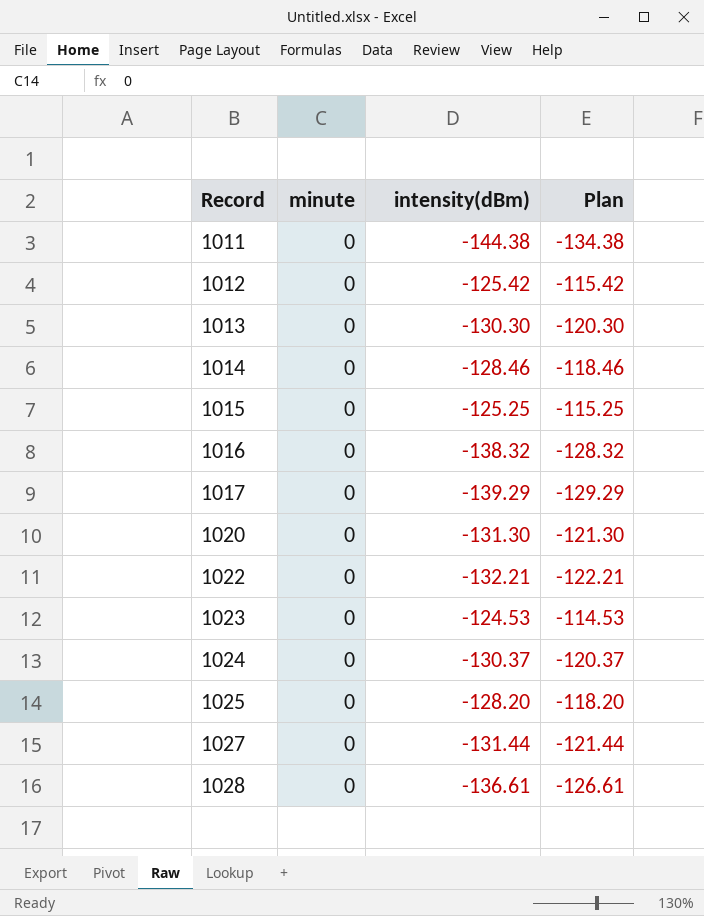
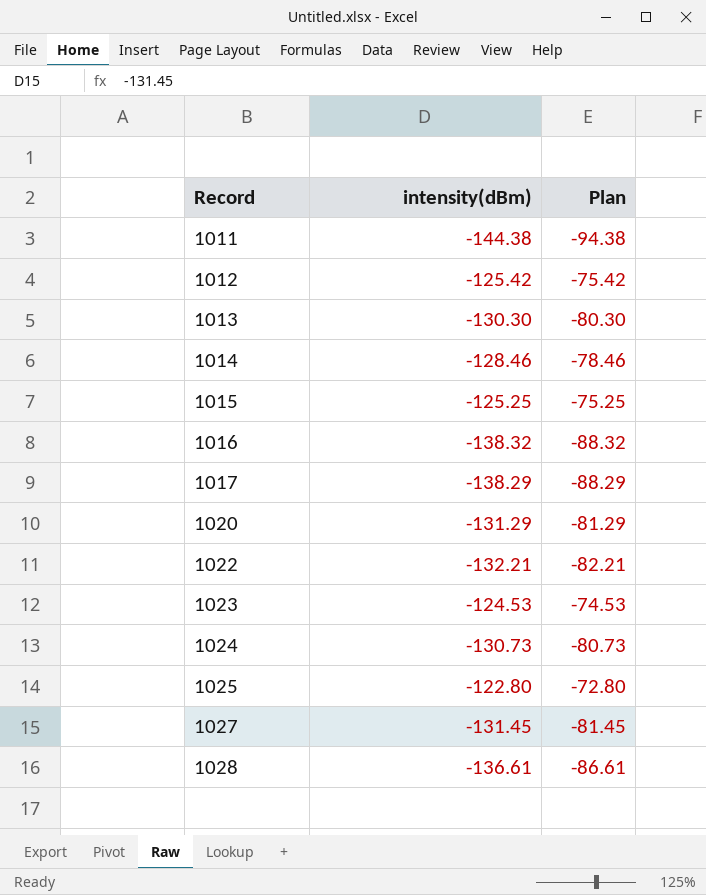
column minute | position: 2 -> none
column Plan | formula: [intensity(dBm)] + 10 -> [intensity(dBm)] + 50
1017 | intensity(dBm): -139.29 -> -138.29
1020 | intensity(dBm): -131.30 -> -131.29
1024 | intensity(dBm): -130.37 -> -130.73
1025 | intensity(dBm): -128.20 -> -122.80
1027 | intensity(dBm): -131.44 -> -131.45

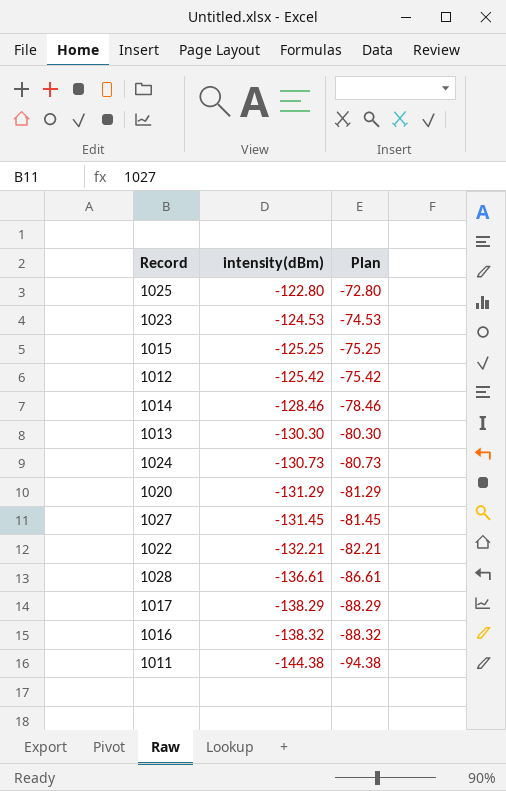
row order: Record ascending -> intensity(dBm) descending

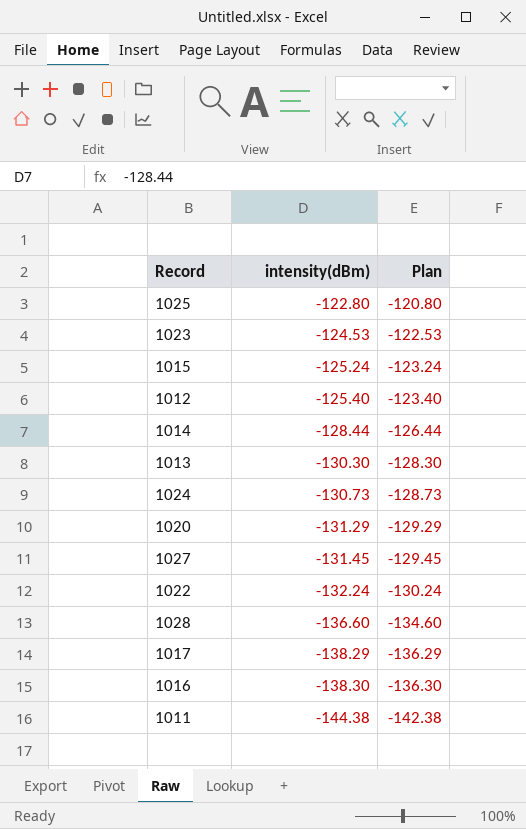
column Plan | formula: [intensity(dBm)] + 50 -> [intensity(dBm)] + 2
1015 | intensity(dBm): -125.25 -> -125.24
1012 | intensity(dBm): -125.42 -> -125.40
1014 | intensity(dBm): -128.46 -> -128.44
1022 | intensity(dBm): -132.21 -> -132.24
1028 | intensity(dBm): -136.61 -> -136.60
1016 | intensity(dBm): -138.32 -> -138.30

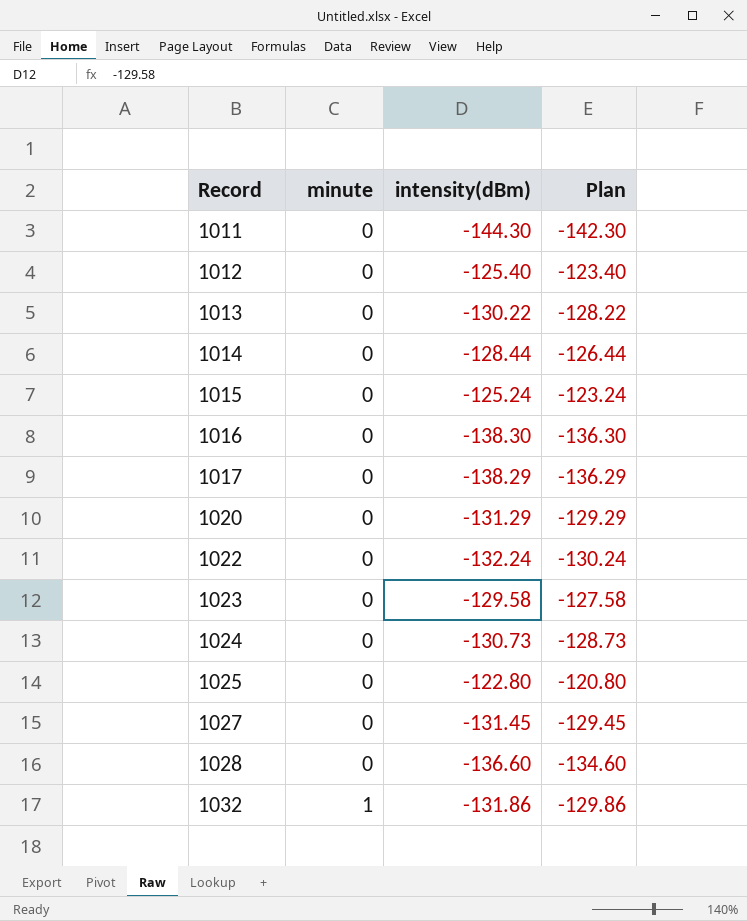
row order: intensity(dBm) descending -> Record ascending
column minute | position: none -> 2
1011 | intensity(dBm): -144.38 -> -144.30
1011 | Plan: -142.38 -> -142.30
1013 | intensity(dBm): -130.30 -> -130.22
1013 | Plan: -128.30 -> -128.22
1023 | intensity(dBm): -124.53 -> -129.58
1023 | Plan: -122.53 -> -127.58
row 1032: none -> 1 | -131.86 | -129.86

